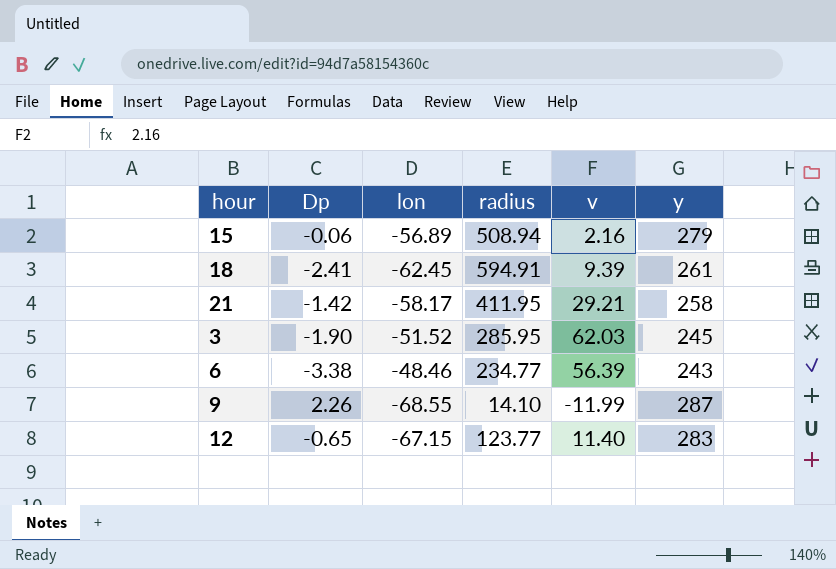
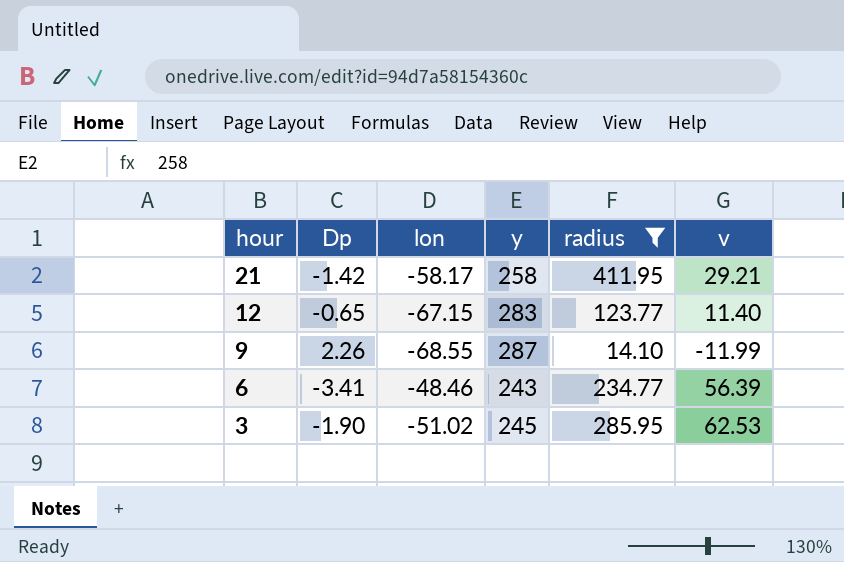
filter: none -> radius <= 411.95
row order: none -> hour descending
column y | position: 6 -> 4
6 | Dp: -3.38 -> -3.41
3 | lon: -51.52 -> -51.02
3 | v: 62.03 -> 62.53

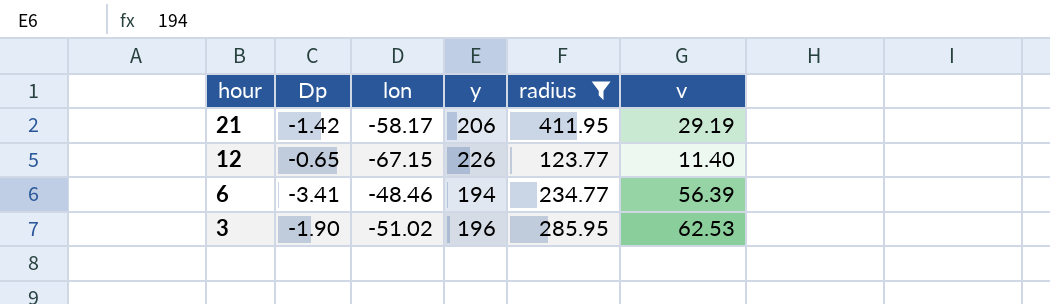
row 9: 2.26 | -68.55 | 287 | 14.10 | -11.99 -> none
21 | y: 258 -> 206
21 | v: 29.21 -> 29.19
12 | y: 283 -> 226
6 | y: 243 -> 194
3 | y: 245 -> 196

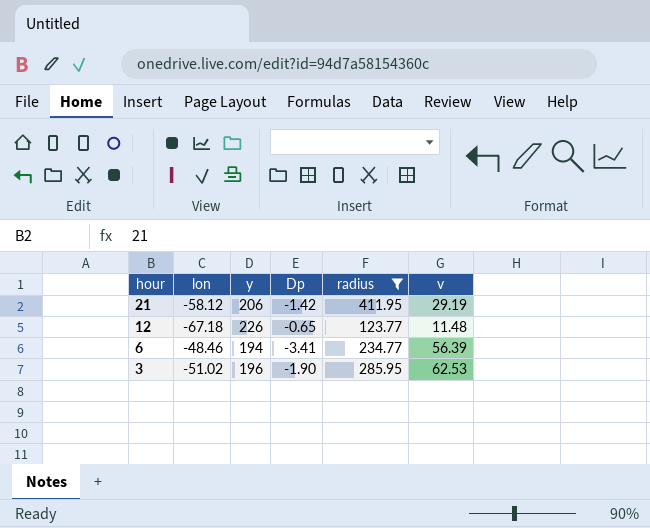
column Dp | position: 2 -> 4
21 | lon: -58.17 -> -58.12
12 | lon: -67.15 -> -67.18
12 | v: 11.40 -> 11.48

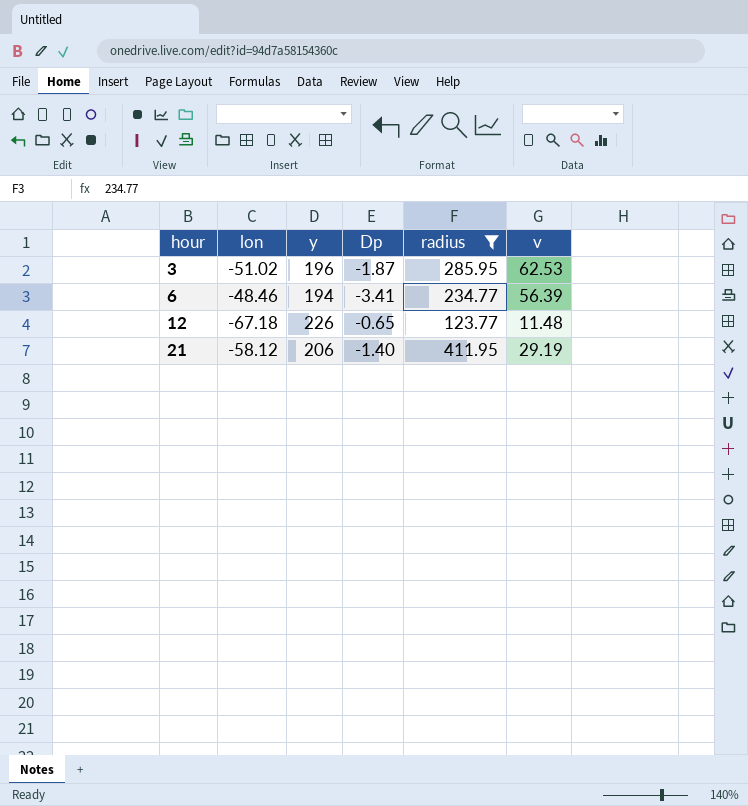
row order: hour descending -> hour ascending
3 | Dp: -1.90 -> -1.87
21 | Dp: -1.42 -> -1.40

